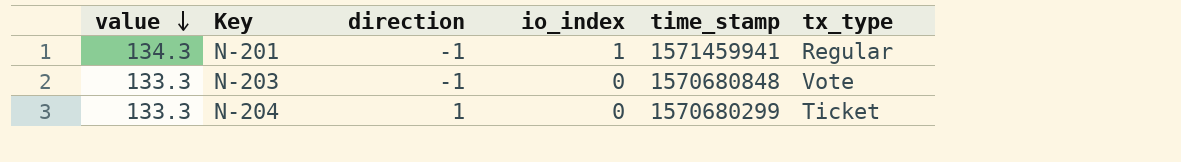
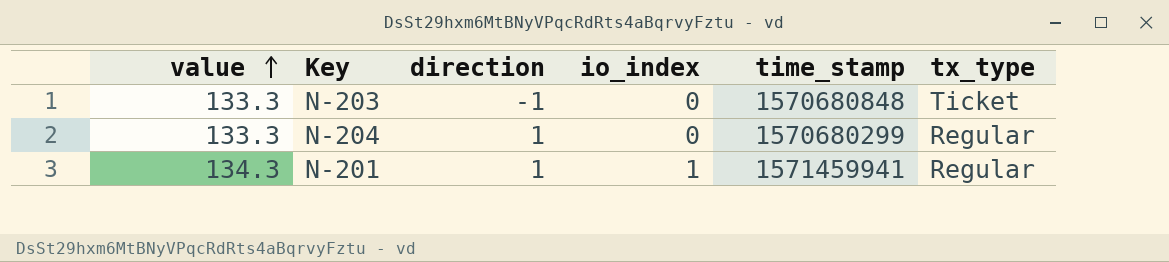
row order: value descending -> value ascending
N-203 | tx_type: Vote -> Ticket
N-204 | tx_type: Ticket -> Regular
N-201 | direction: -1 -> 1

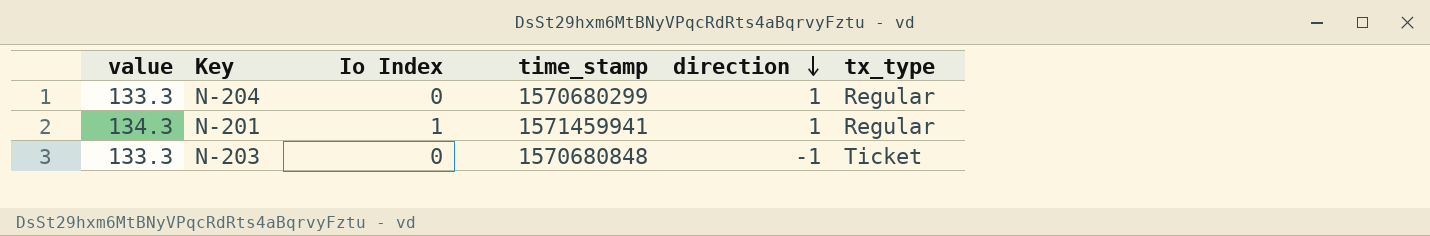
row order: value ascending -> direction descending
column name: io_index -> Io Index
column direction | position: 3 -> 5

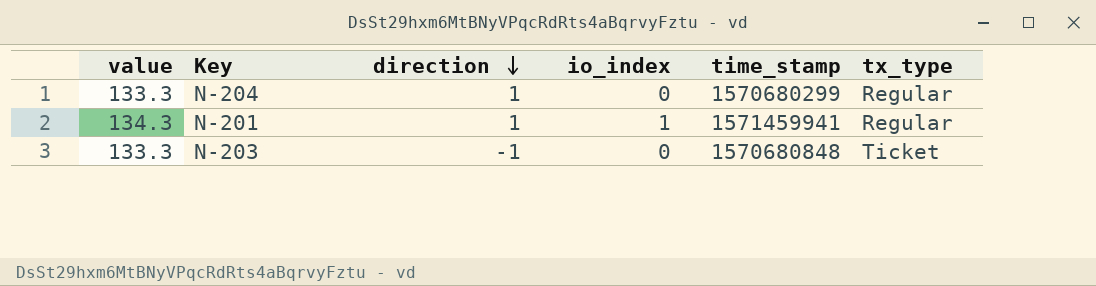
column direction | position: 5 -> 3
column name: Io Index -> io_index

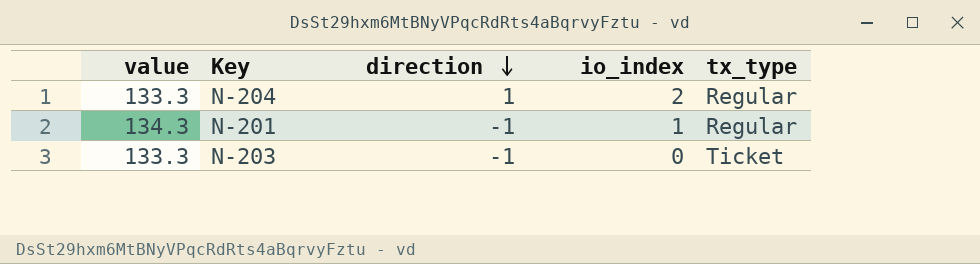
column time_stamp | position: 5 -> none
N-204 | io_index: 0 -> 2
N-201 | direction: 1 -> -1

